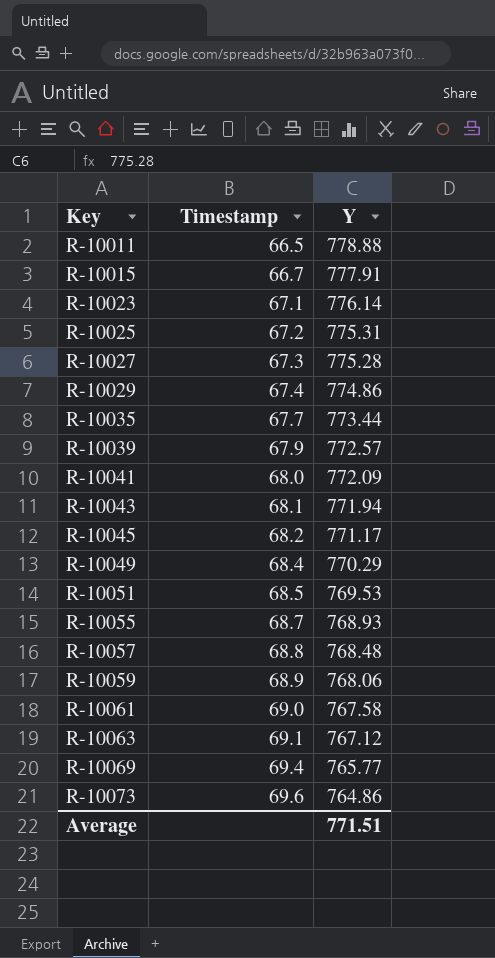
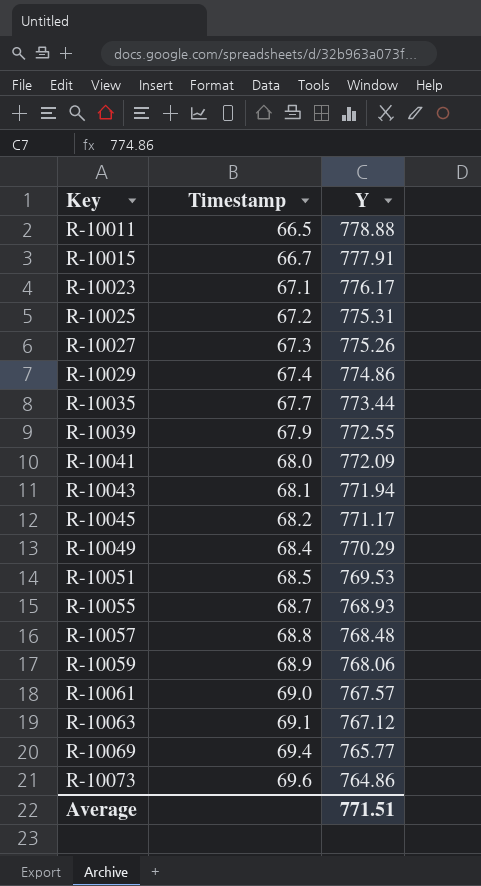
R-10023 | Y: 776.14 -> 776.17
R-10027 | Y: 775.28 -> 775.26
R-10039 | Y: 772.57 -> 772.55
R-10061 | Y: 767.58 -> 767.57

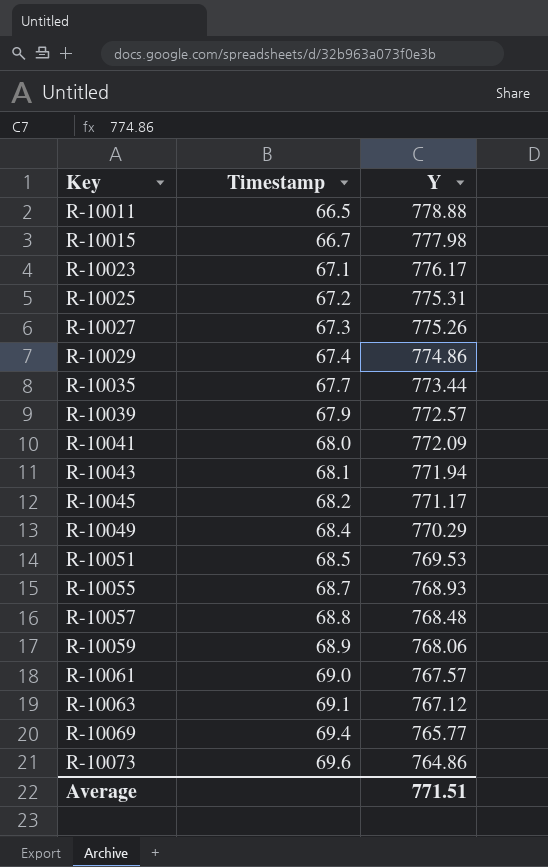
R-10015 | Y: 777.91 -> 777.98
R-10039 | Y: 772.55 -> 772.57

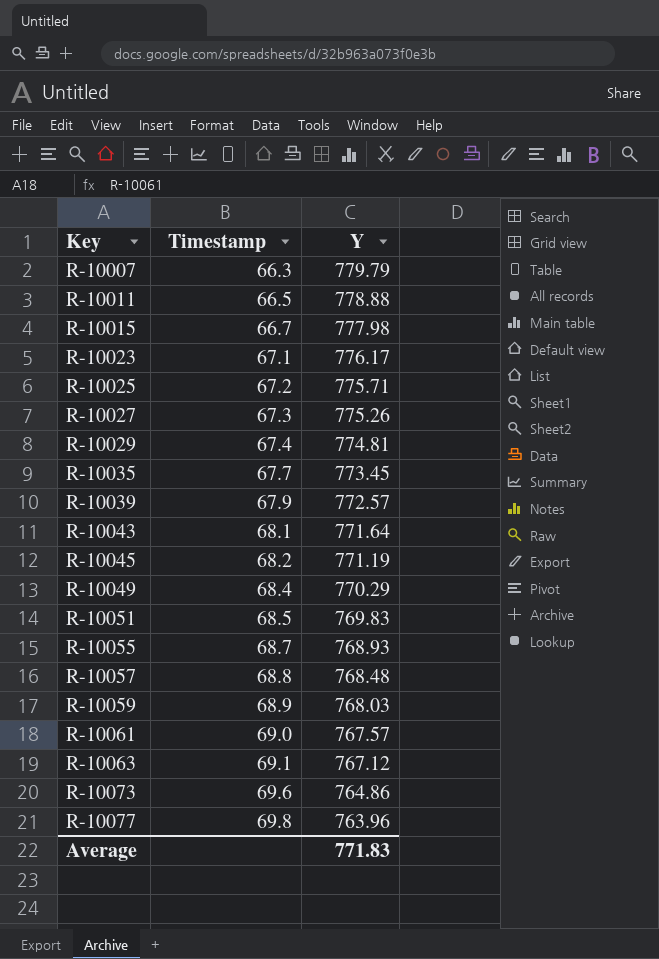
row R-10041: 68.0 | 772.09 -> none
row R-10069: 69.4 | 765.77 -> none
row R-10007: none -> 66.3 | 779.79
R-10025 | Y: 775.31 -> 775.71
R-10029 | Y: 774.86 -> 774.81
R-10035 | Y: 773.44 -> 773.45
R-10043 | Y: 771.94 -> 771.64
R-10045 | Y: 771.17 -> 771.19
R-10051 | Y: 769.53 -> 769.83
R-10059 | Y: 768.06 -> 768.03
row R-10077: none -> 69.8 | 763.96
Average | Y: 771.51 -> 771.83

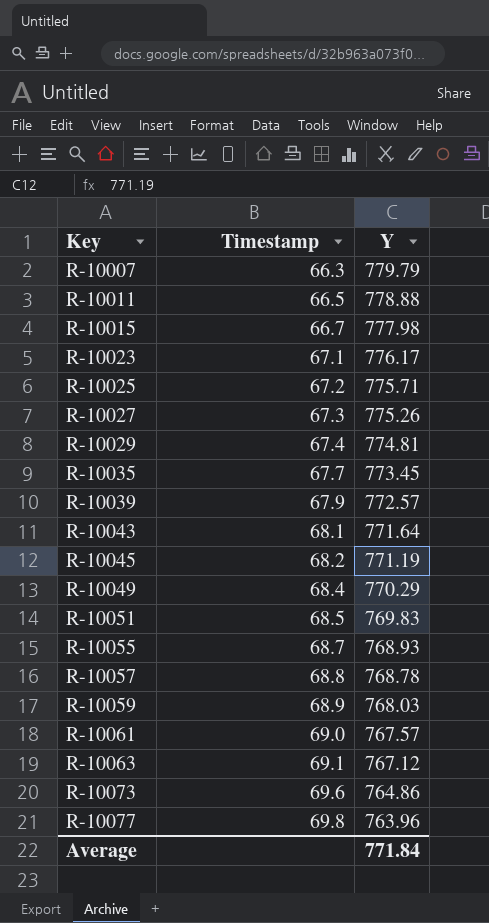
R-10057 | Y: 768.48 -> 768.78
Average | Y: 771.83 -> 771.84

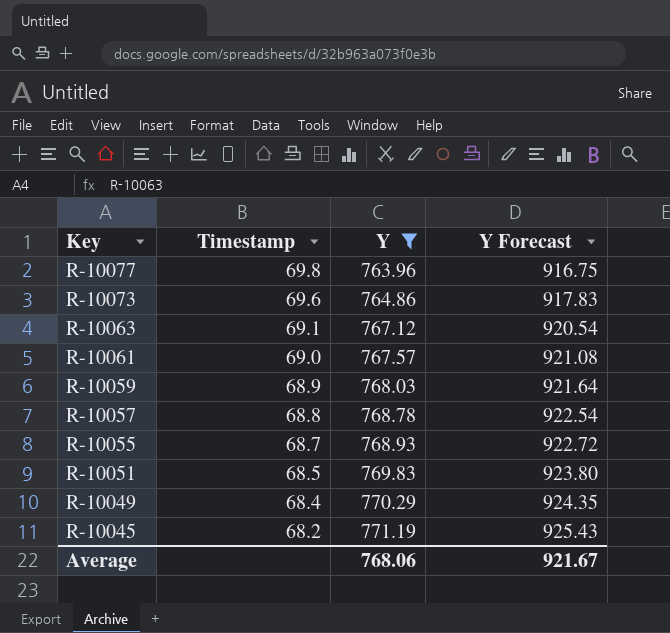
filter: none -> Y <= 771.19
row order: Key ascending -> Key descending
column Y Forecast | formula: none -> [Y] * 1.2
Average | Y: 771.84 -> 768.06

